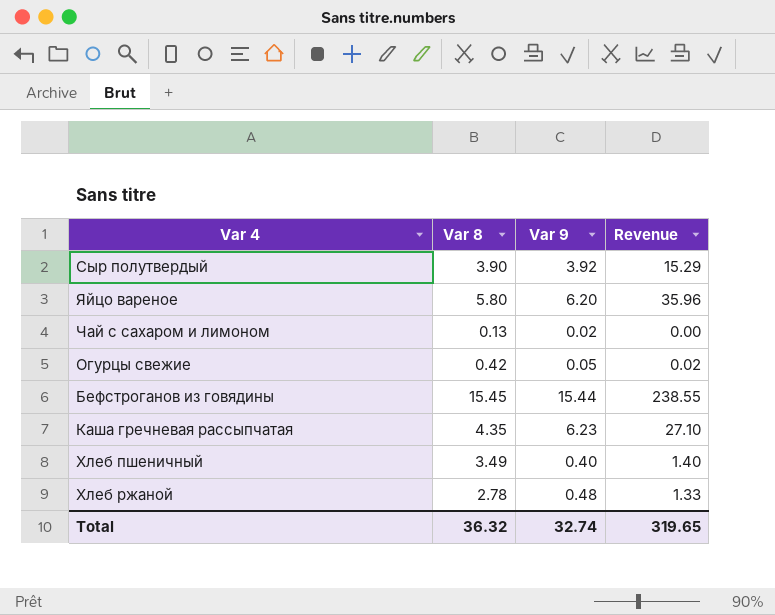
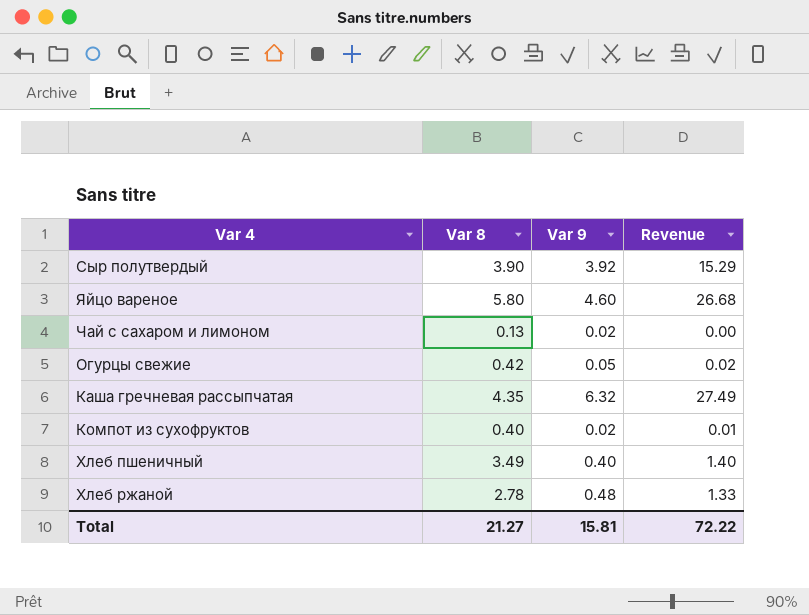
row Бефстроганов из говядины: 15.45 | 15.44 | 238.55 -> none
Яйцо вареное | Var 9: 6.20 -> 4.60
Яйцо вареное | Revenue: 35.96 -> 26.68
Каша гречневая рассыпчатая | Var 9: 6.23 -> 6.32
Каша гречневая рассыпчатая | Revenue: 27.10 -> 27.49
row Компот из сухофруктов: none -> 0.40 | 0.02 | 0.01
Total | Var 8: 36.32 -> 21.27
Total | Var 9: 32.74 -> 15.81
Total | Revenue: 319.65 -> 72.22

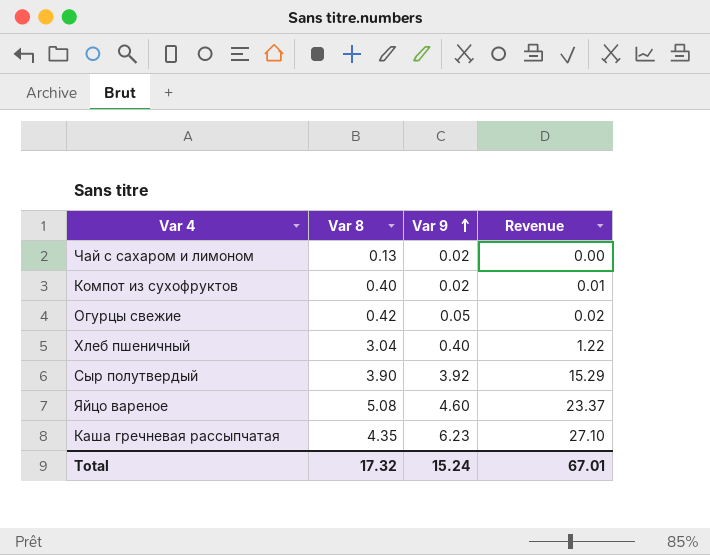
row order: none -> Var 9 ascending
row Хлеб ржаной: 2.78 | 0.48 | 1.33 -> none
Хлеб пшеничный | Var 8: 3.49 -> 3.04
Хлеб пшеничный | Revenue: 1.40 -> 1.22
Яйцо вареное | Var 8: 5.80 -> 5.08
Яйцо вареное | Revenue: 26.68 -> 23.37
Каша гречневая рассыпчатая | Var 9: 6.32 -> 6.23
Каша гречневая рассыпчатая | Revenue: 27.49 -> 27.10
Total | Var 8: 21.27 -> 17.32
Total | Var 9: 15.81 -> 15.24
Total | Revenue: 72.22 -> 67.01

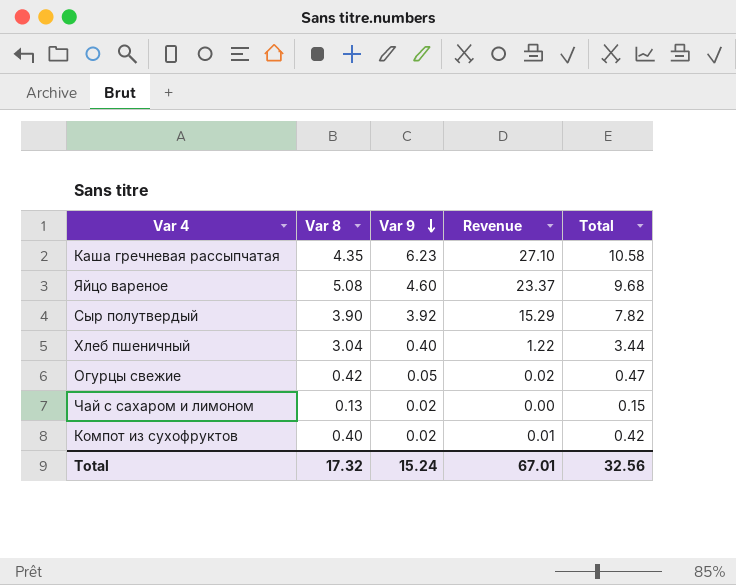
row order: Var 9 ascending -> Var 9 descending
column Total | formula: none -> [Var 8] + [Var 9]

